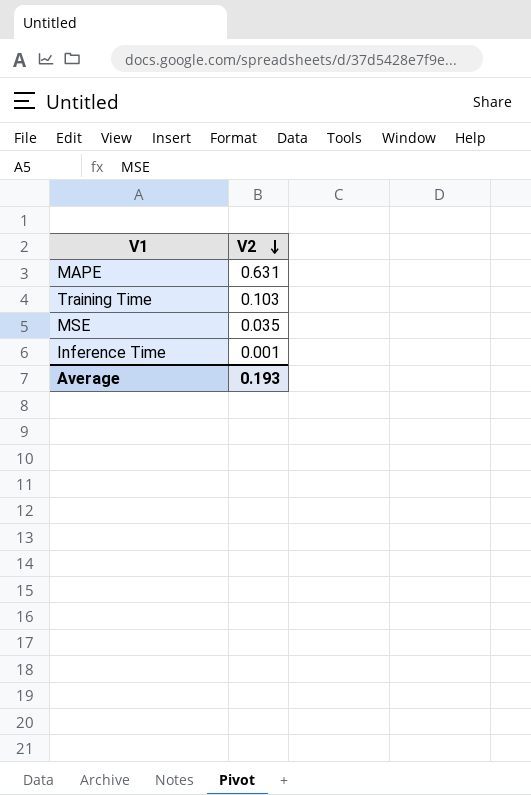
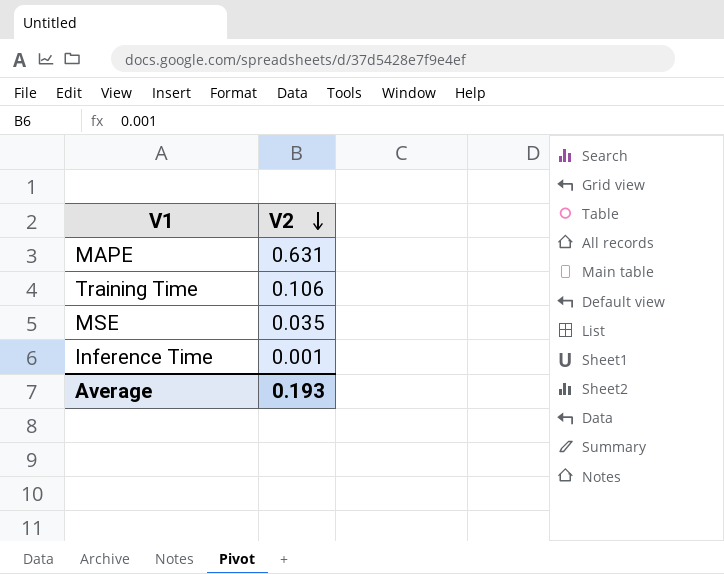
Training Time | V2: 0.103 -> 0.106

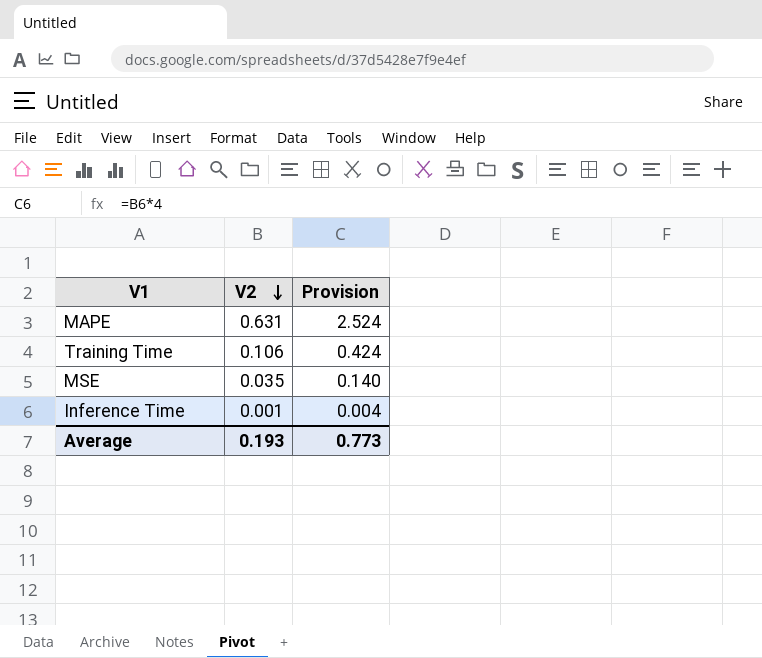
column Provision | formula: none -> [V2] * 4

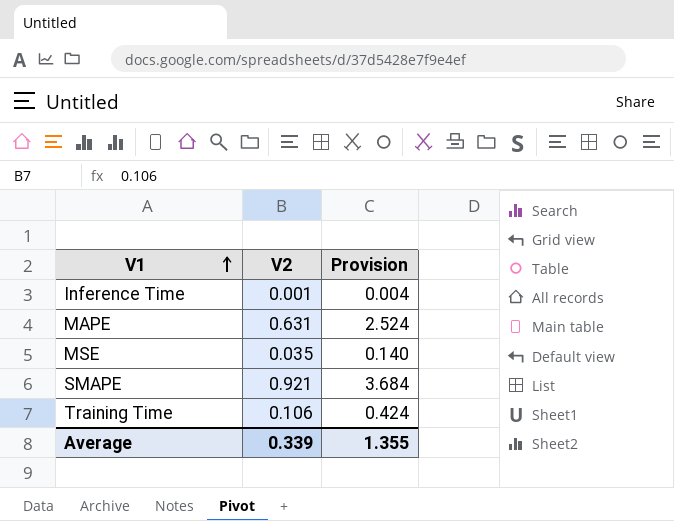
row order: V2 descending -> V1 ascending
row SMAPE: none -> 0.921 | 3.684
Average | V2: 0.193 -> 0.339
Average | Provision: 0.773 -> 1.355

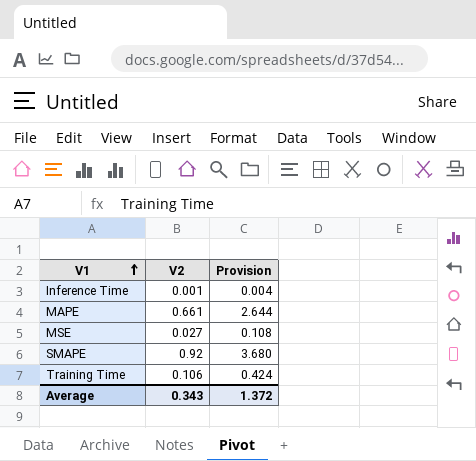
MAPE | V2: 0.631 -> 0.661
MAPE | Provision: 2.524 -> 2.644
MSE | V2: 0.035 -> 0.027
MSE | Provision: 0.140 -> 0.108
SMAPE | V2: 0.921 -> 0.92
SMAPE | Provision: 3.684 -> 3.680
Average | V2: 0.339 -> 0.343
Average | Provision: 1.355 -> 1.372

